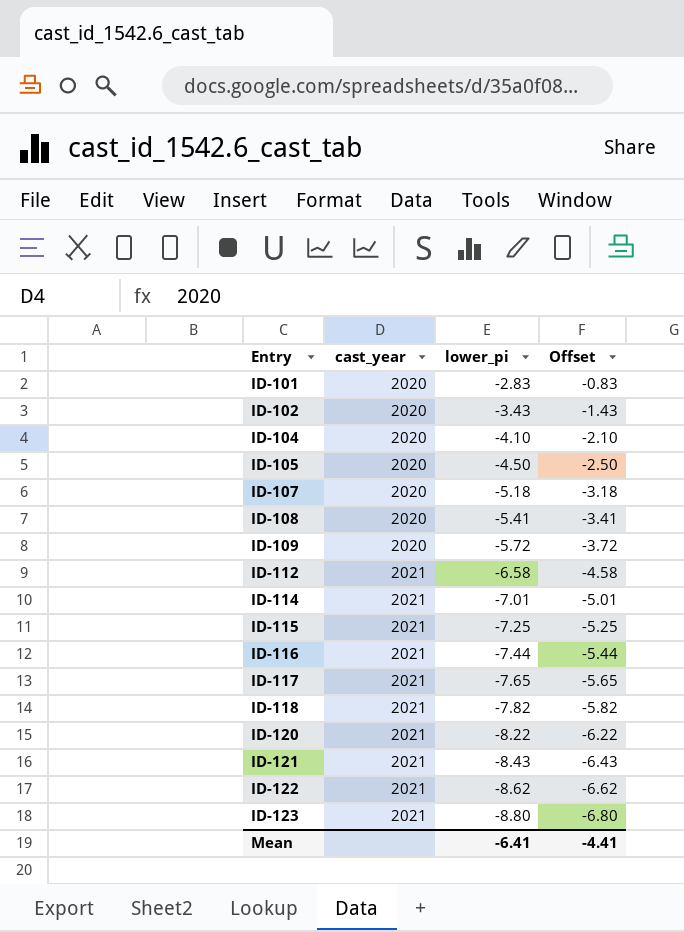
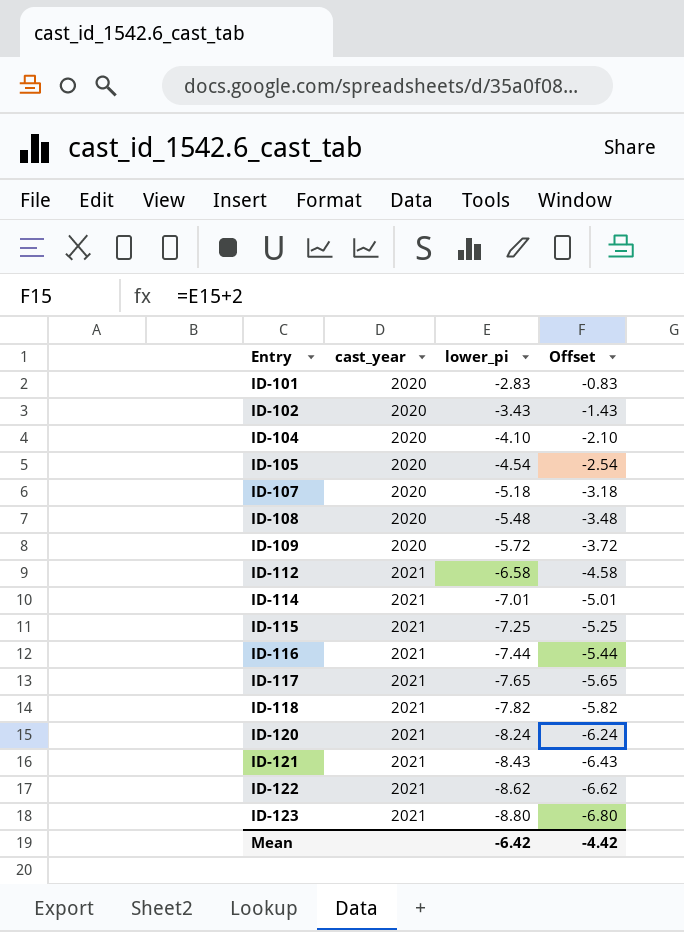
ID-105 | lower_pi: -4.50 -> -4.54
ID-105 | Offset: -2.50 -> -2.54
ID-108 | lower_pi: -5.41 -> -5.48
ID-108 | Offset: -3.41 -> -3.48
ID-120 | lower_pi: -8.22 -> -8.24
ID-120 | Offset: -6.22 -> -6.24
Mean | lower_pi: -6.41 -> -6.42
Mean | Offset: -4.41 -> -4.42

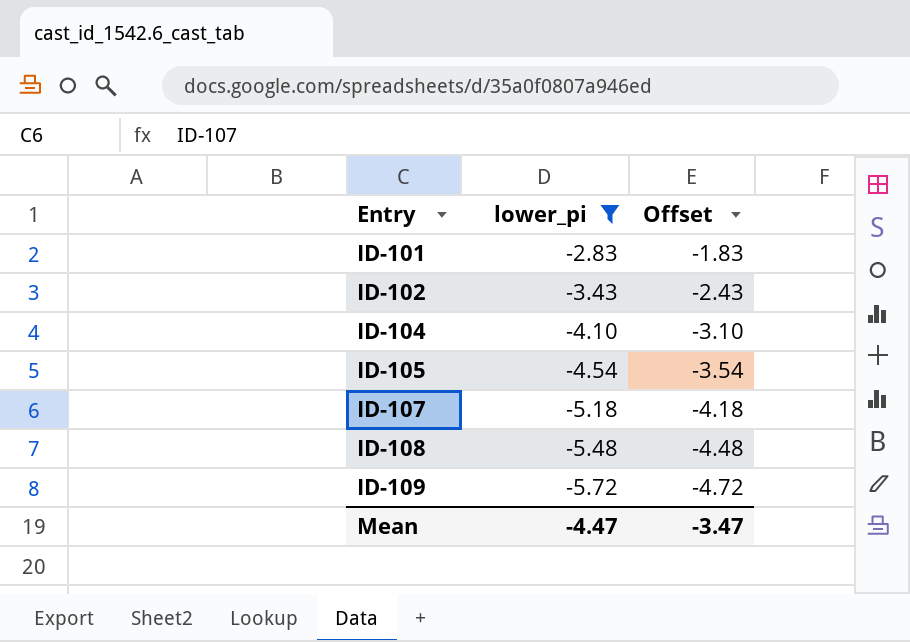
filter: none -> lower_pi >= -5.72
column cast_year | position: 2 -> none
column Offset | formula: [lower_pi] + 2 -> [lower_pi] + 1
Mean | lower_pi: -6.42 -> -4.47
Mean | Offset: -4.42 -> -3.47

